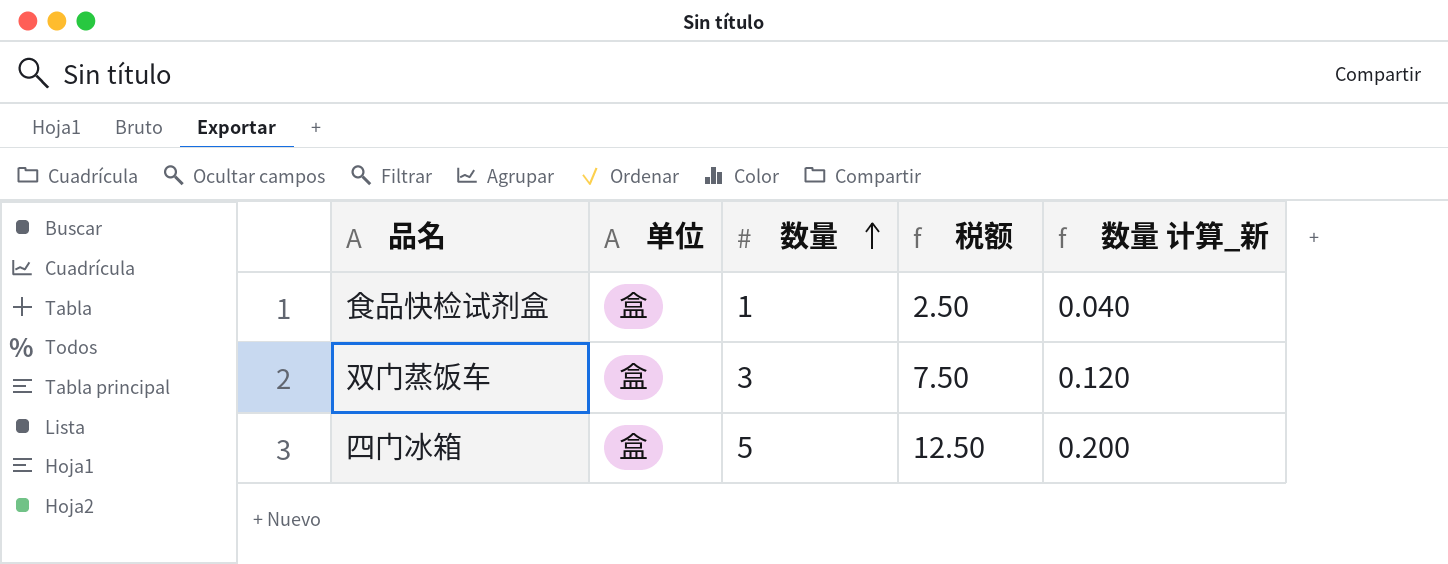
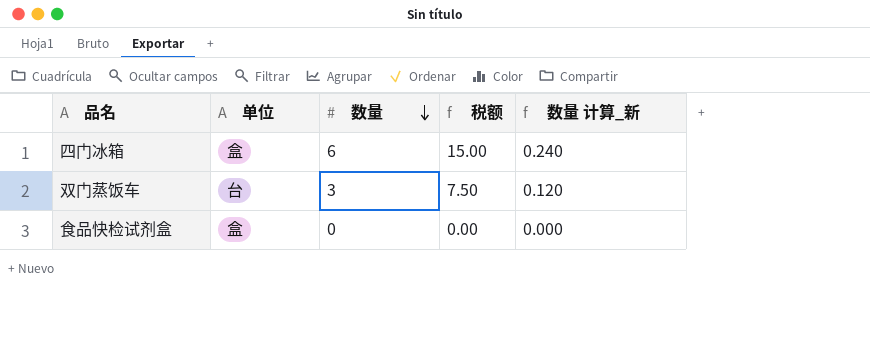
row order: 数量 ascending -> 数量 descending
四门冰箱 | 数量: 5 -> 6
四门冰箱 | 税额: 12.50 -> 15.00
四门冰箱 | 数量 计算_新: 0.200 -> 0.240
双门蒸饭车 | 单位: 盒 -> 台
食品快检试剂盒 | 数量: 1 -> 0
食品快检试剂盒 | 税额: 2.50 -> 0.00
食品快检试剂盒 | 数量 计算_新: 0.040 -> 0.000

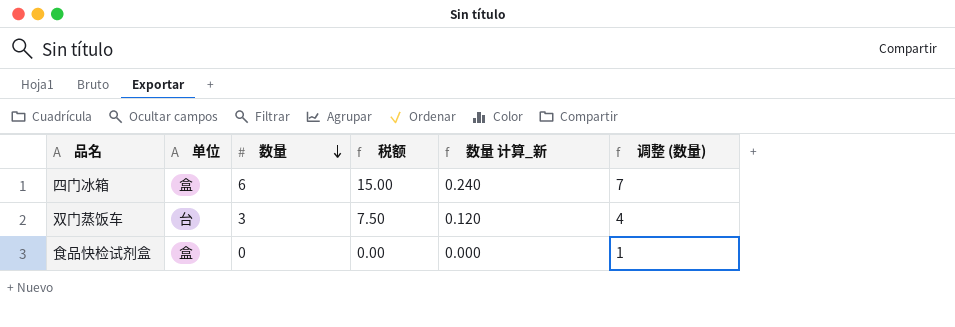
column 调整 (数量) | formula: none -> [数量] + 1

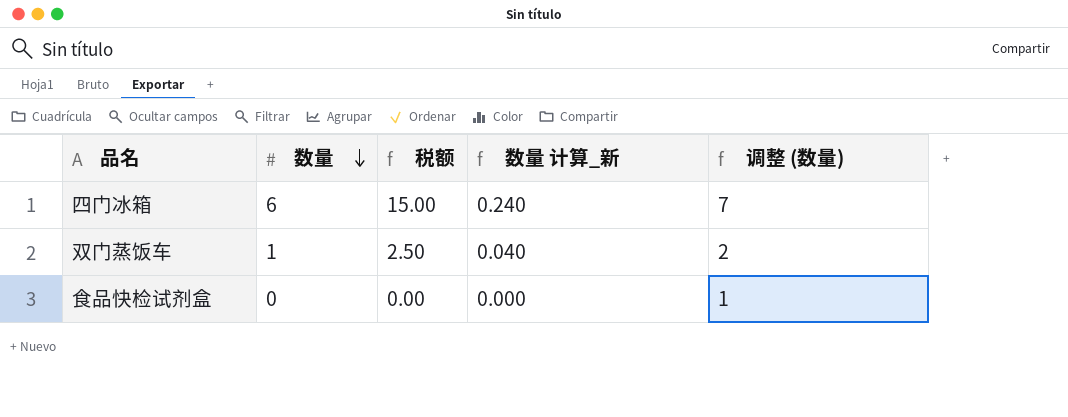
column 单位 | position: 2 -> none
双门蒸饭车 | 数量: 3 -> 1
双门蒸饭车 | 税额: 7.50 -> 2.50
双门蒸饭车 | 数量 计算_新: 0.120 -> 0.040
双门蒸饭车 | 调整 (数量): 4 -> 2

